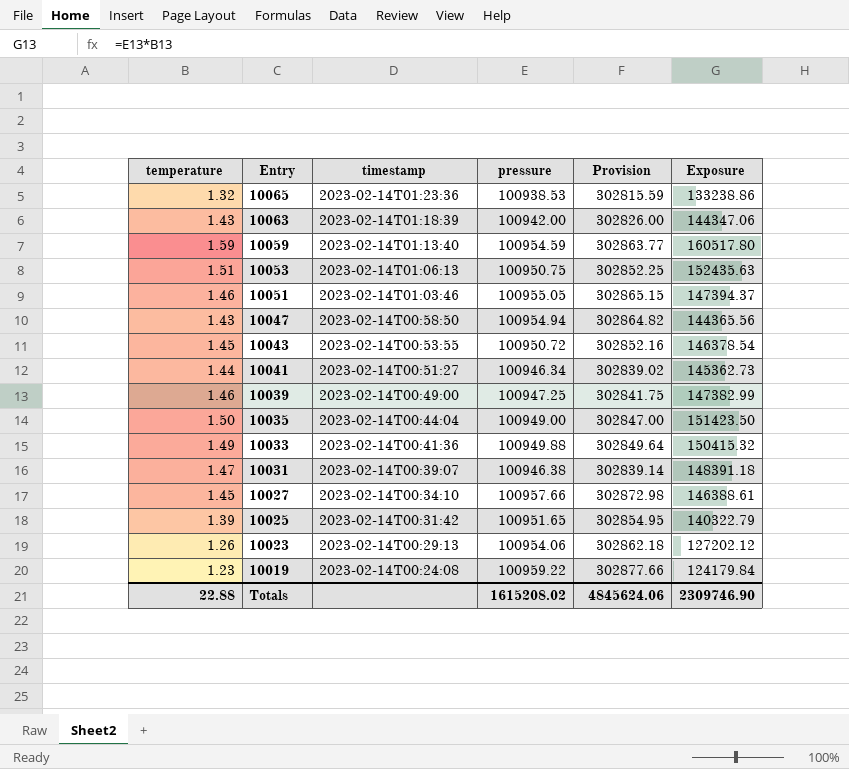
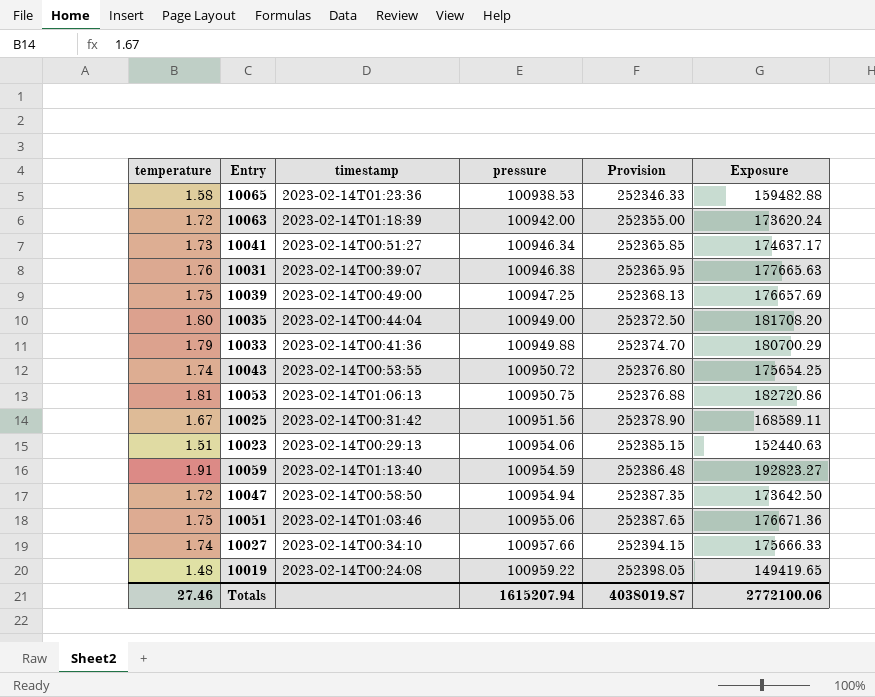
row order: Entry descending -> pressure ascending
column Provision | formula: [pressure] * 3 -> [pressure] * 2.5
10065 | temperature: 1.32 -> 1.58
10065 | Exposure: 133238.86 -> 159482.88
10063 | temperature: 1.43 -> 1.72
10063 | Exposure: 144347.06 -> 173620.24
10041 | temperature: 1.44 -> 1.73
10041 | Exposure: 145362.73 -> 174637.17
10031 | temperature: 1.47 -> 1.76
10031 | Exposure: 148391.18 -> 177665.63
10039 | temperature: 1.46 -> 1.75
10039 | Exposure: 147382.99 -> 176657.69
10035 | temperature: 1.50 -> 1.80
10035 | Exposure: 151423.50 -> 181708.20
10033 | temperature: 1.49 -> 1.79
10033 | Exposure: 150415.32 -> 180700.29
10043 | temperature: 1.45 -> 1.74
10043 | Exposure: 146378.54 -> 175654.25
10053 | temperature: 1.51 -> 1.81
10053 | Exposure: 152435.63 -> 182720.86
10025 | temperature: 1.39 -> 1.67
10025 | pressure: 100951.65 -> 100951.56
10025 | Exposure: 140322.79 -> 168589.11
10023 | temperature: 1.26 -> 1.51
10023 | Exposure: 127202.12 -> 152440.63
10059 | temperature: 1.59 -> 1.91
10059 | Exposure: 160517.80 -> 192823.27
10047 | temperature: 1.43 -> 1.72
10047 | Exposure: 144365.56 -> 173642.50
10051 | temperature: 1.46 -> 1.75
10051 | pressure: 100955.05 -> 100955.06
10051 | Exposure: 147394.37 -> 176671.36
10027 | temperature: 1.45 -> 1.74
10027 | Exposure: 146388.61 -> 175666.33
10019 | temperature: 1.23 -> 1.48
10019 | Exposure: 124179.84 -> 149419.65
Totals | temperature: 22.88 -> 27.46
Totals | pressure: 1615208.02 -> 1615207.94
Totals | Provision: 4845624.06 -> 4038019.87
Totals | Exposure: 2309746.90 -> 2772100.06

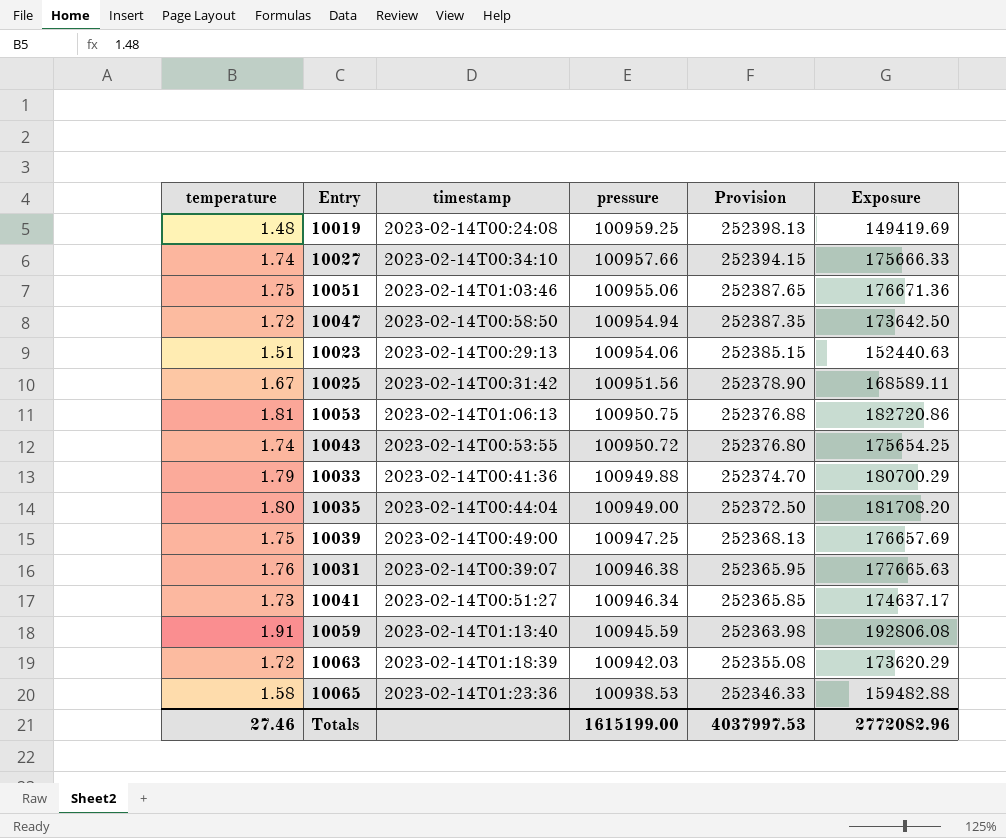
row order: pressure ascending -> pressure descending
10019 | pressure: 100959.22 -> 100959.25
10019 | Provision: 252398.05 -> 252398.13
10019 | Exposure: 149419.65 -> 149419.69
10059 | pressure: 100954.59 -> 100945.59
10059 | Provision: 252386.48 -> 252363.98
10059 | Exposure: 192823.27 -> 192806.08
10063 | pressure: 100942.00 -> 100942.03
10063 | Provision: 252355.00 -> 252355.08
10063 | Exposure: 173620.24 -> 173620.29
Totals | pressure: 1615207.94 -> 1615199.00
Totals | Provision: 4038019.87 -> 4037997.53
Totals | Exposure: 2772100.06 -> 2772082.96

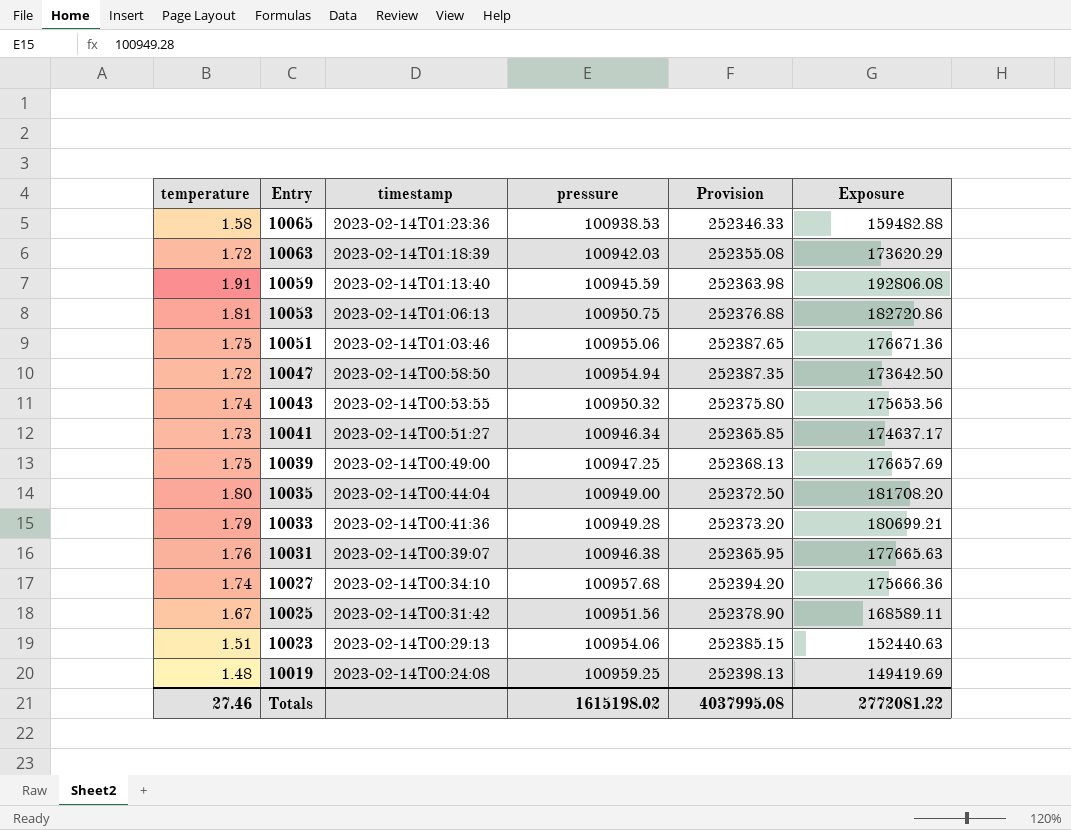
row order: pressure descending -> Entry descending
10043 | pressure: 100950.72 -> 100950.32
10043 | Provision: 252376.80 -> 252375.80
10043 | Exposure: 175654.25 -> 175653.56
10033 | pressure: 100949.88 -> 100949.28
10033 | Provision: 252374.70 -> 252373.20
10033 | Exposure: 180700.29 -> 180699.21
10027 | pressure: 100957.66 -> 100957.68
10027 | Provision: 252394.15 -> 252394.20
10027 | Exposure: 175666.33 -> 175666.36
Totals | pressure: 1615199.00 -> 1615198.02
Totals | Provision: 4037997.53 -> 4037995.08
Totals | Exposure: 2772082.96 -> 2772081.22

